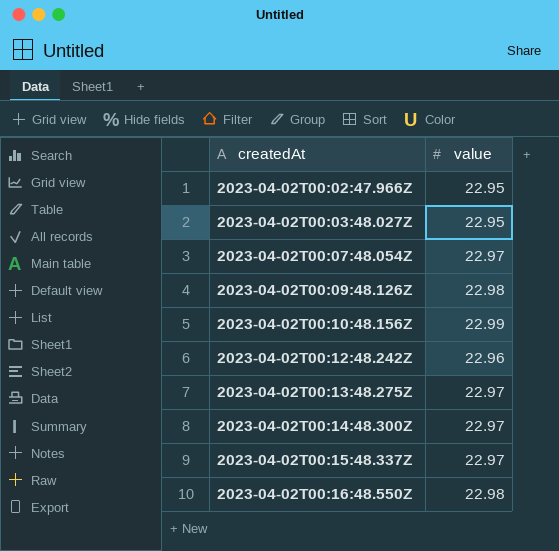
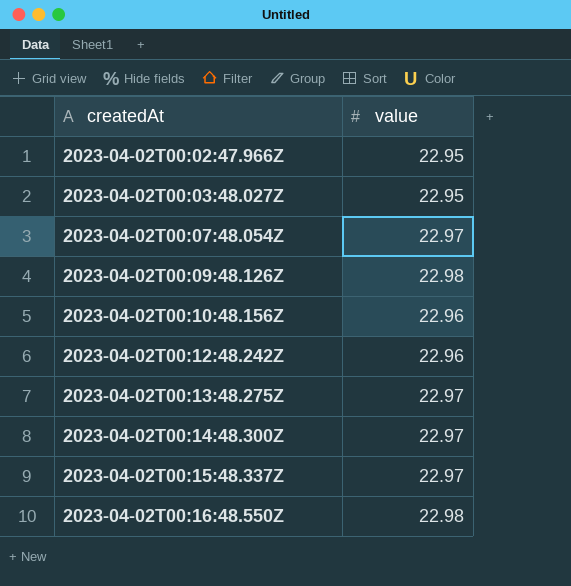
2023-04-02T00:10:48.156Z | value: 22.99 -> 22.96

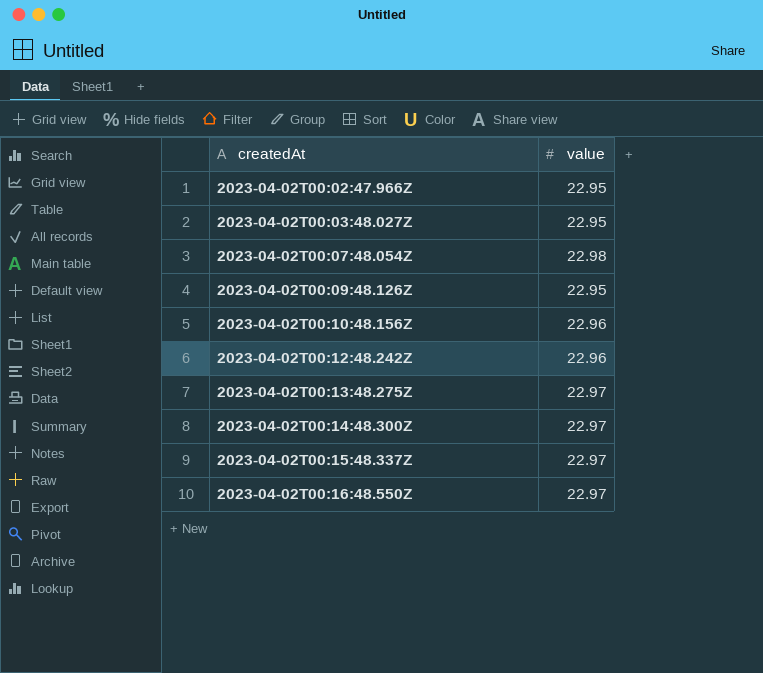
2023-04-02T00:07:48.054Z | value: 22.97 -> 22.98
2023-04-02T00:09:48.126Z | value: 22.98 -> 22.95
2023-04-02T00:16:48.550Z | value: 22.98 -> 22.97

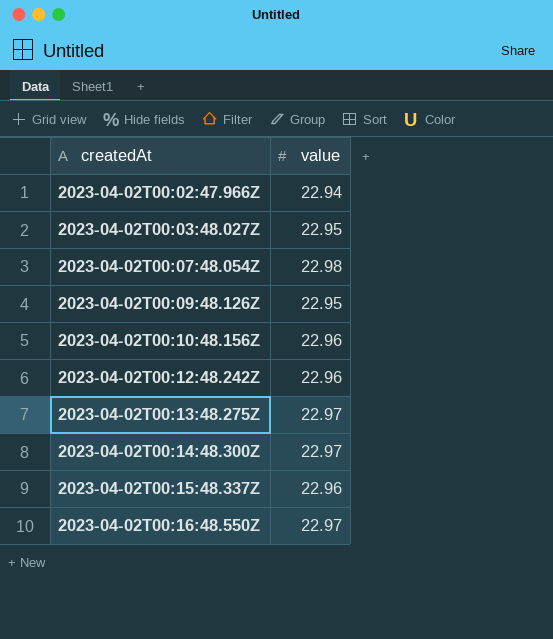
2023-04-02T00:02:47.966Z | value: 22.95 -> 22.94
2023-04-02T00:15:48.337Z | value: 22.97 -> 22.96

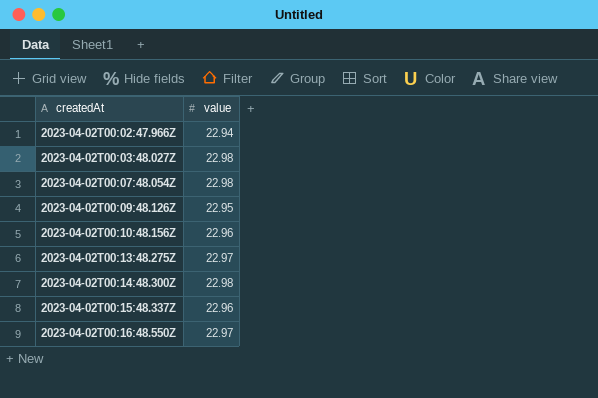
row 2023-04-02T00:12:48.242Z: 22.96 -> none
2023-04-02T00:03:48.027Z | value: 22.95 -> 22.98
2023-04-02T00:14:48.300Z | value: 22.97 -> 22.98

